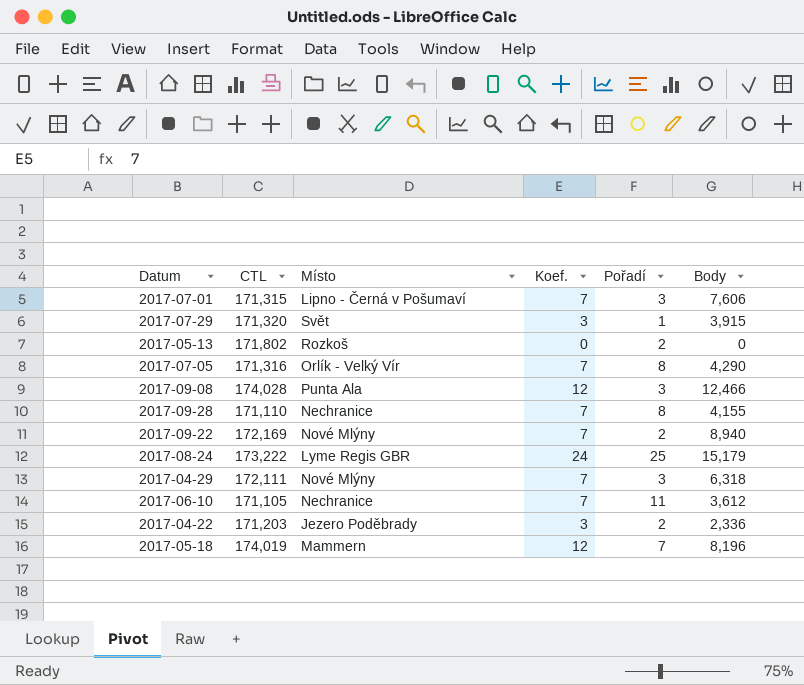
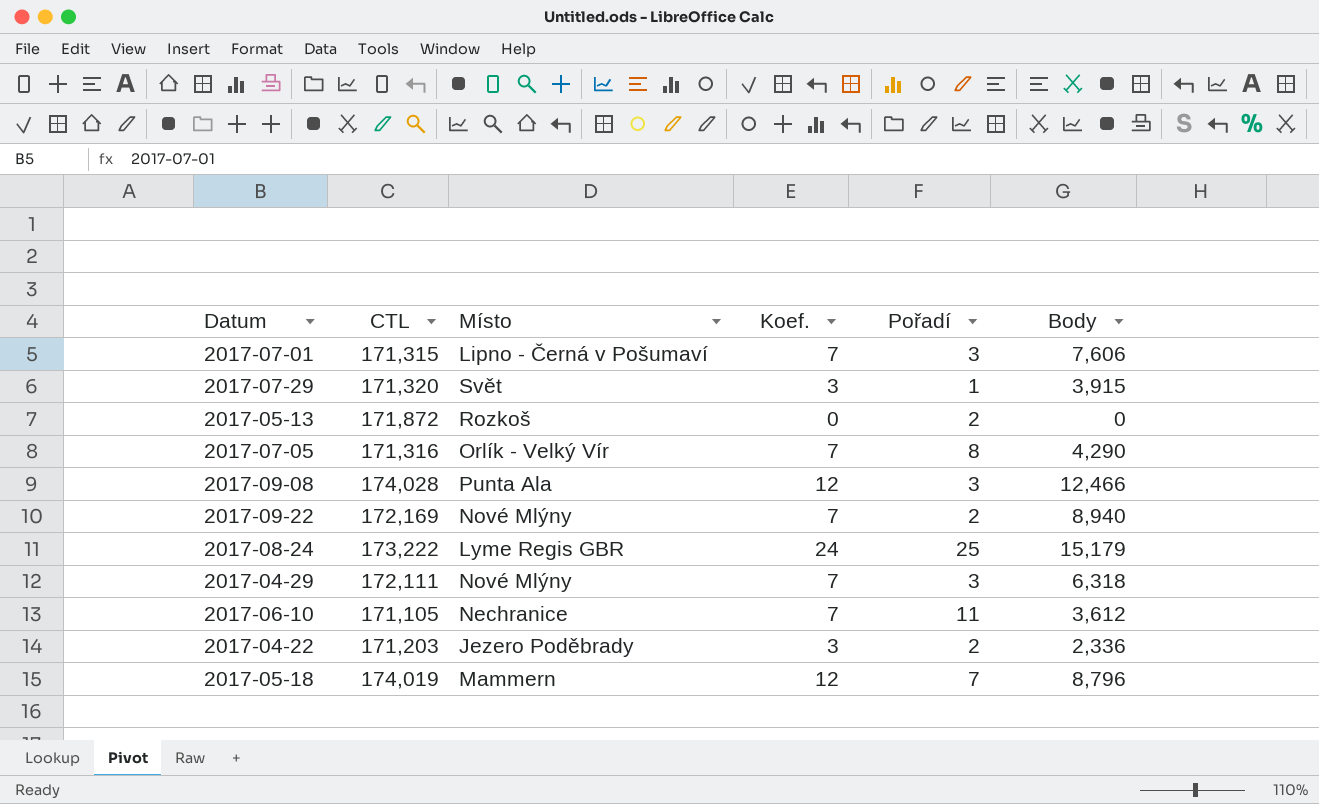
row 2017-09-28: 171,110 | Nechranice | 7 | 8 | 4,155 -> none
2017-05-13 | CTL: 171,802 -> 171,872
2017-05-18 | Body: 8,196 -> 8,796

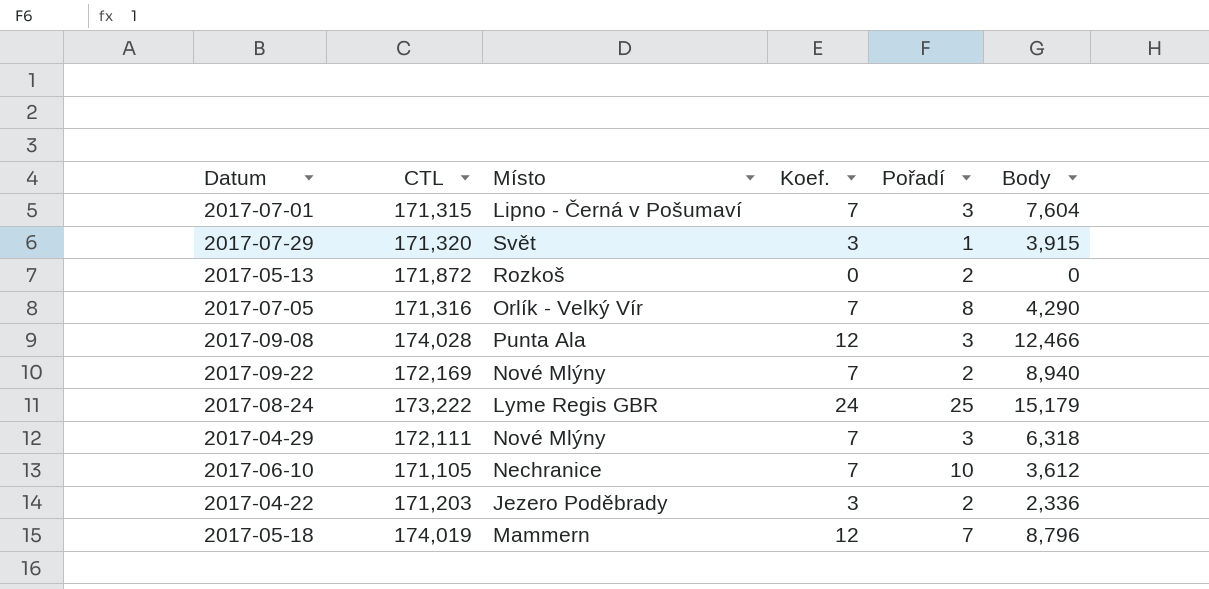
2017-07-01 | Body: 7,606 -> 7,604
2017-06-10 | Pořadí: 11 -> 10

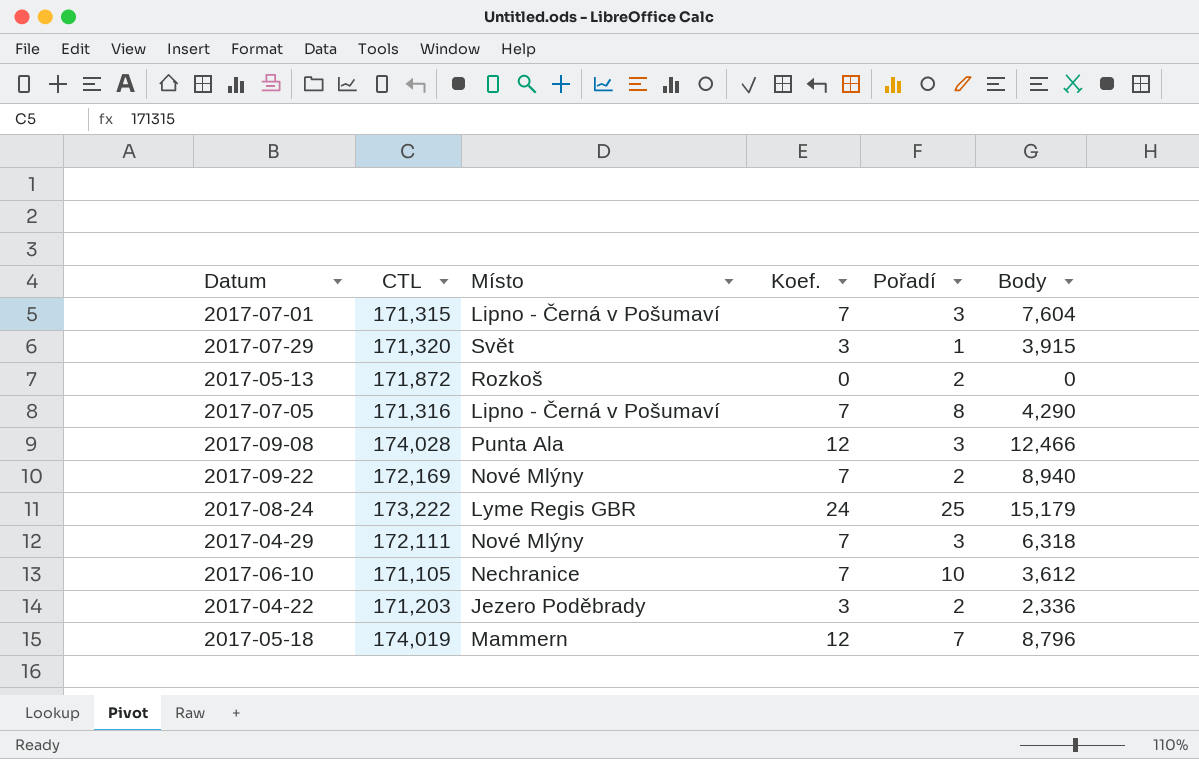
2017-07-05 | Místo: Orlík - Velký Vír -> Lipno - Černá v Pošumaví

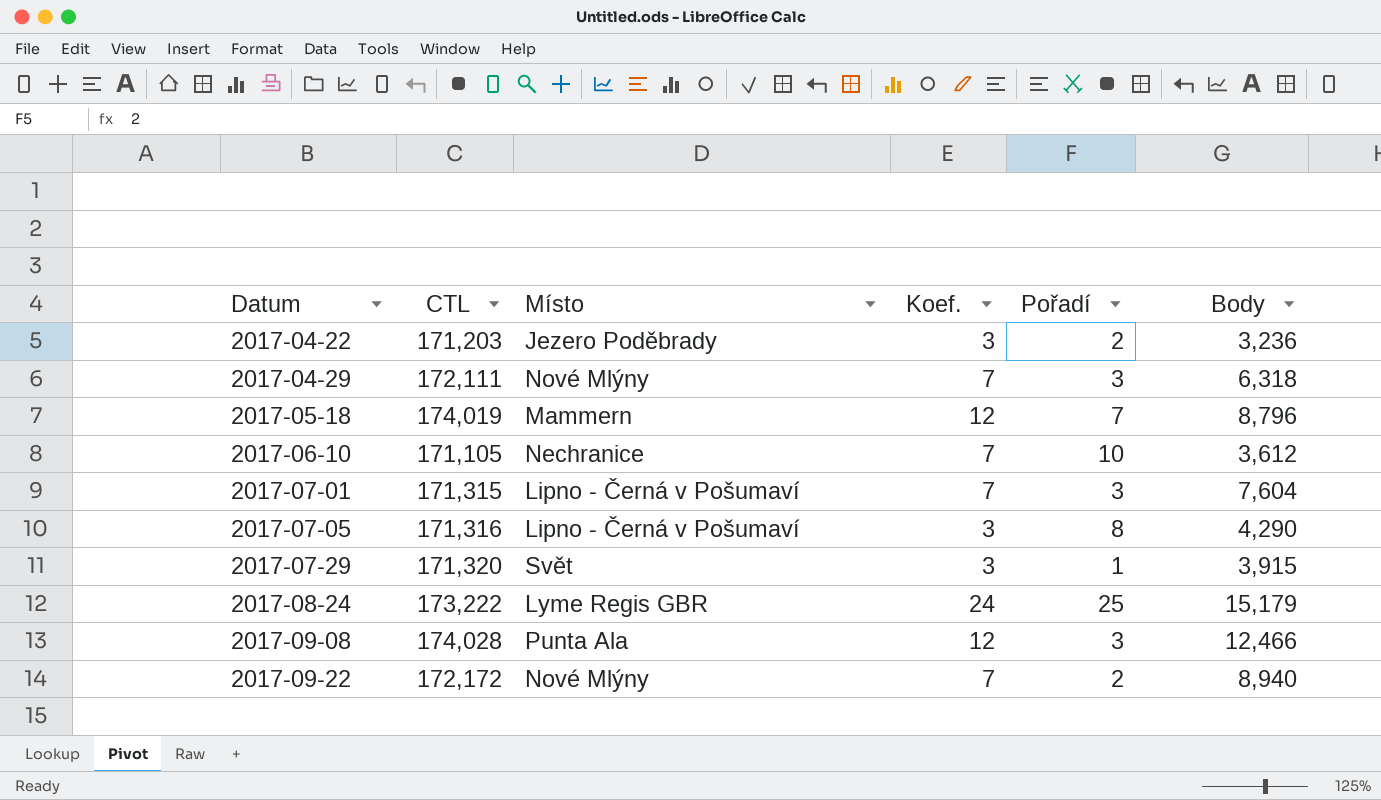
row order: none -> Datum ascending
row 2017-05-13: 171,872 | Rozkoš | 0 | 2 | 0 -> none
2017-04-22 | Body: 2,336 -> 3,236
2017-07-05 | Koef.: 7 -> 3
2017-09-22 | CTL: 172,169 -> 172,172

